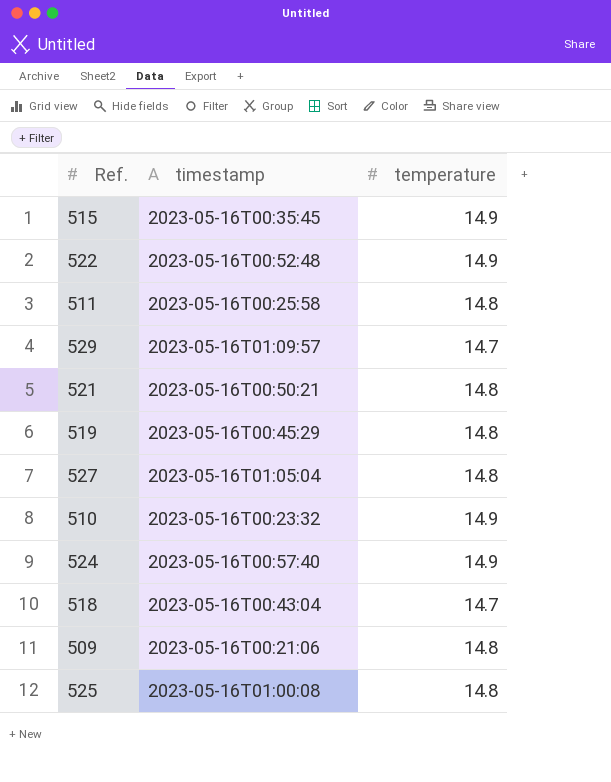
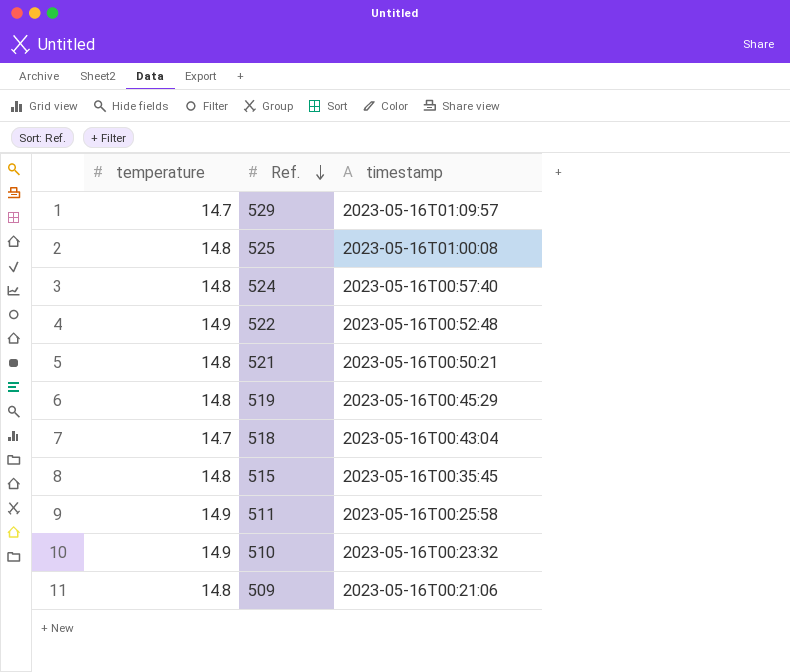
row order: none -> Ref. descending
column temperature | position: 3 -> 1
row 527: 2023-05-16T01:05:04 | 14.8 -> none
524 | temperature: 14.9 -> 14.8
515 | temperature: 14.9 -> 14.8
511 | temperature: 14.8 -> 14.9

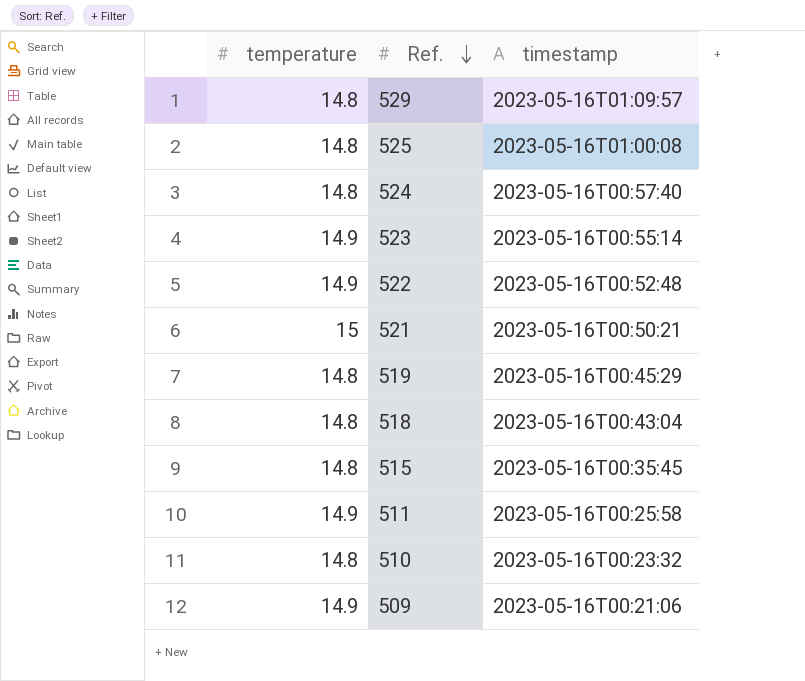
529 | temperature: 14.7 -> 14.8
row 523: none -> 14.9 | 2023-05-16T00:55:14
521 | temperature: 14.8 -> 15
518 | temperature: 14.7 -> 14.8
510 | temperature: 14.9 -> 14.8
509 | temperature: 14.8 -> 14.9

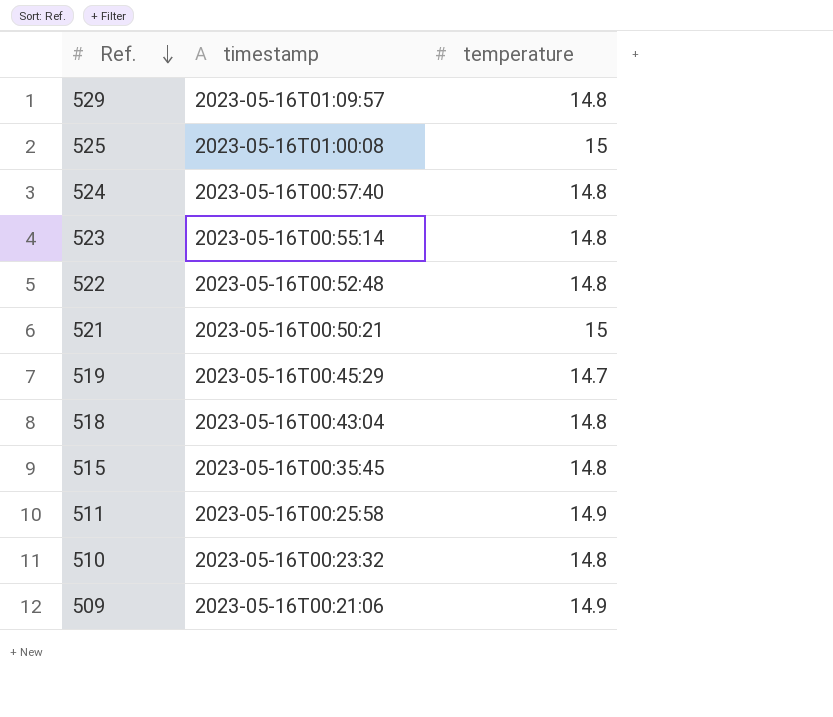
column temperature | position: 1 -> 3
525 | temperature: 14.8 -> 15
523 | temperature: 14.9 -> 14.8
522 | temperature: 14.9 -> 14.8
519 | temperature: 14.8 -> 14.7

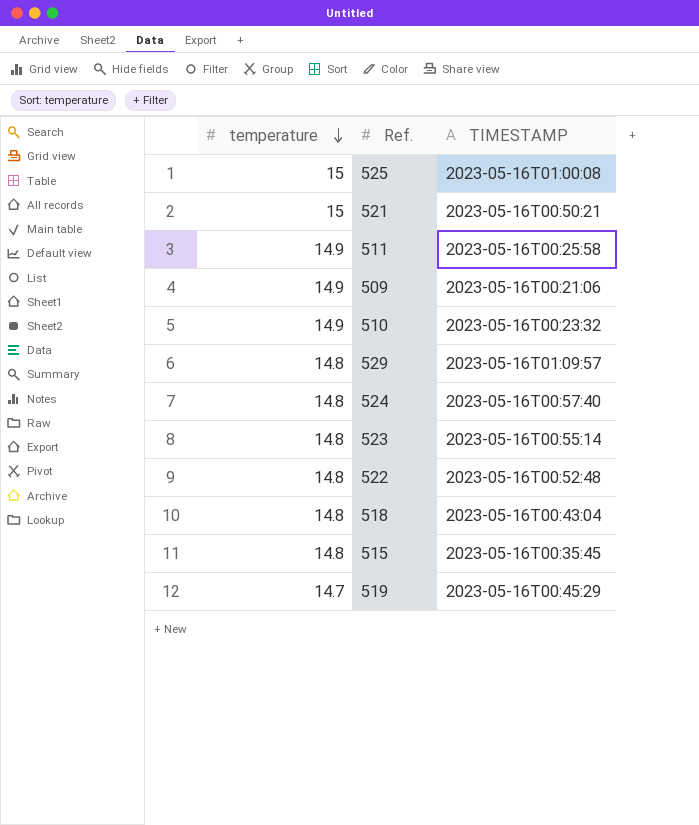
row order: Ref. descending -> temperature descending
column temperature | position: 3 -> 1
column name: timestamp -> TIMESTAMP
510 | temperature: 14.8 -> 14.9

